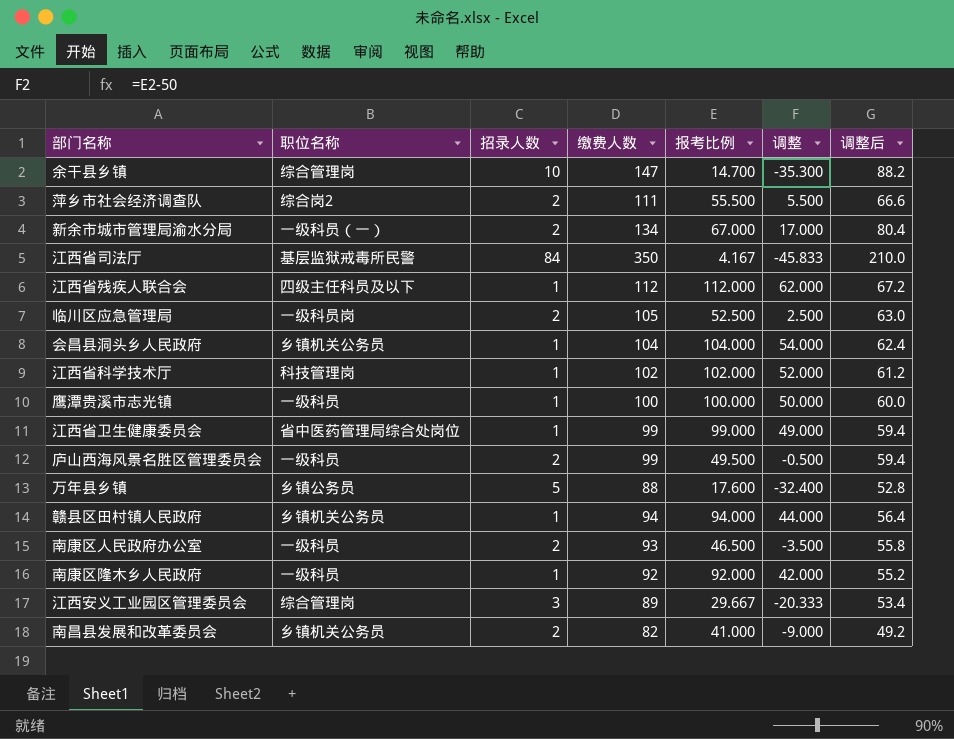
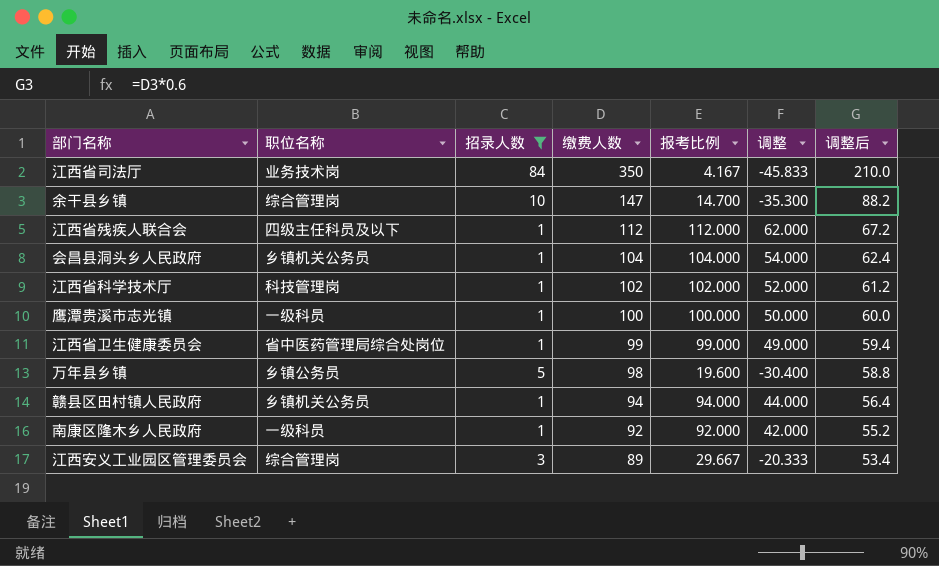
filter: none -> 招录人数 != 2
row order: none -> 缴费人数 descending
江西省司法厅 | 职位名称: 基层监狱戒毒所民警 -> 业务技术岗
万年县乡镇 | 缴费人数: 88 -> 98
万年县乡镇 | 报考比例: 17.600 -> 19.600
万年县乡镇 | 调整: -32.400 -> -30.400
万年县乡镇 | 调整后: 52.8 -> 58.8

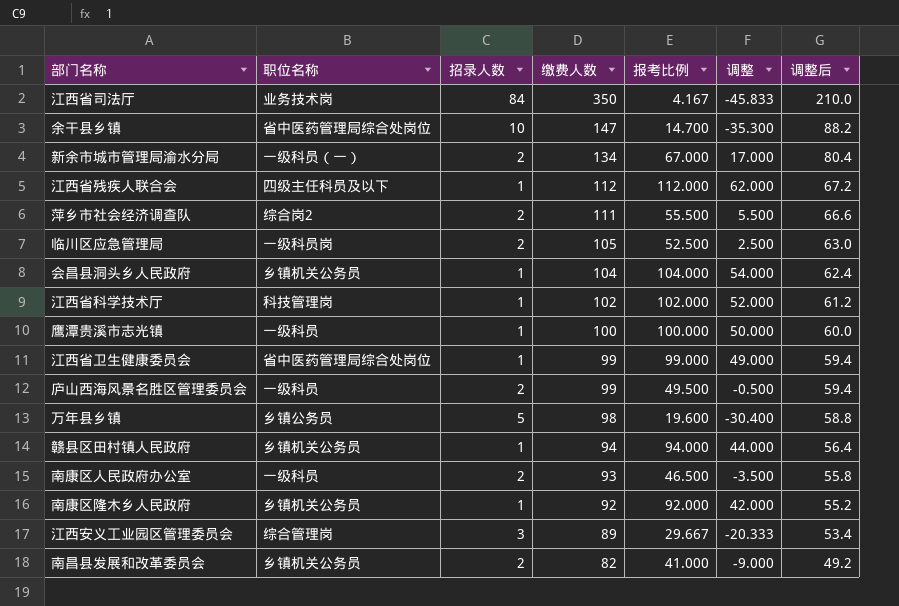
filter: 招录人数 != 2 -> none
余干县乡镇 | 职位名称: 综合管理岗 -> 省中医药管理局综合处岗位
南康区隆木乡人民政府 | 职位名称: 一级科员 -> 乡镇机关公务员

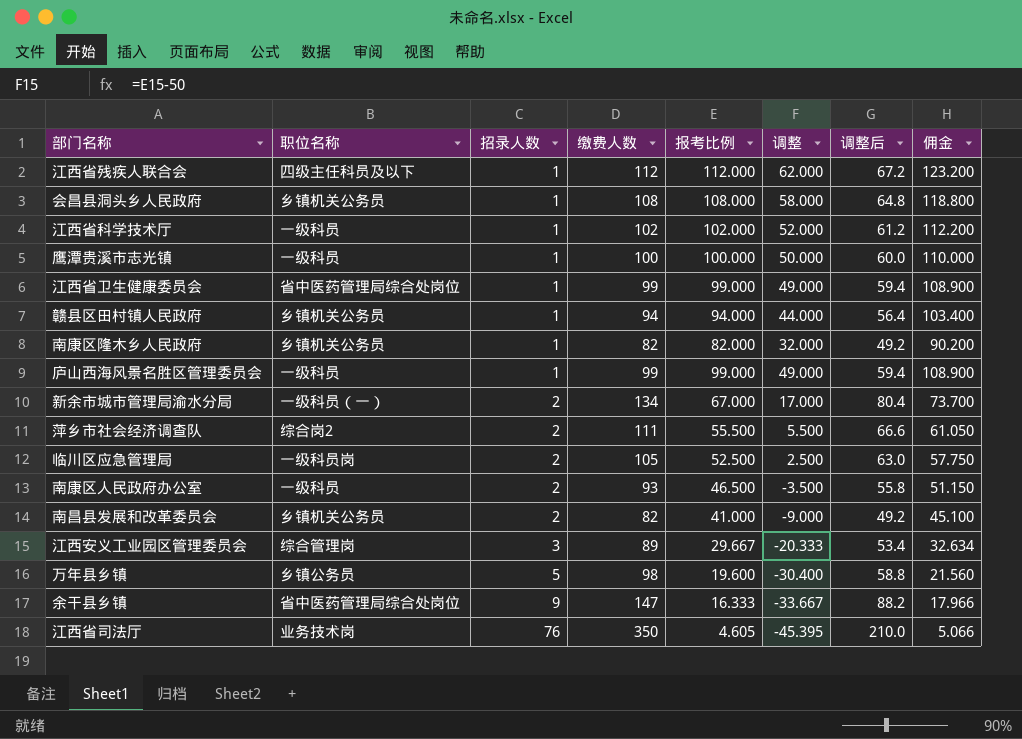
row order: 缴费人数 descending -> 招录人数 ascending
column 佣金 | formula: none -> [报考比例] * 1.1
会昌县洞头乡人民政府 | 缴费人数: 104 -> 108
会昌县洞头乡人民政府 | 报考比例: 104.000 -> 108.000
会昌县洞头乡人民政府 | 调整: 54.000 -> 58.000
会昌县洞头乡人民政府 | 调整后: 62.4 -> 64.8
江西省科学技术厅 | 职位名称: 科技管理岗 -> 一级科员
南康区隆木乡人民政府 | 缴费人数: 92 -> 82
南康区隆木乡人民政府 | 报考比例: 92.000 -> 82.000
南康区隆木乡人民政府 | 调整: 42.000 -> 32.000
南康区隆木乡人民政府 | 调整后: 55.2 -> 49.2
庐山西海风景名胜区管理委员会 | 招录人数: 2 -> 1
庐山西海风景名胜区管理委员会 | 报考比例: 49.500 -> 99.000
庐山西海风景名胜区管理委员会 | 调整: -0.500 -> 49.000
余干县乡镇 | 招录人数: 10 -> 9
余干县乡镇 | 报考比例: 14.700 -> 16.333
余干县乡镇 | 调整: -35.300 -> -33.667
江西省司法厅 | 招录人数: 84 -> 76
江西省司法厅 | 报考比例: 4.167 -> 4.605
江西省司法厅 | 调整: -45.833 -> -45.395

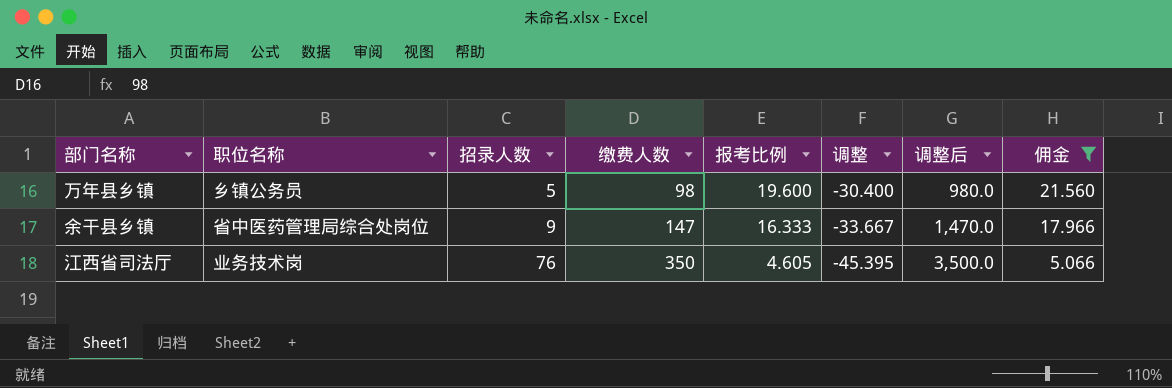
filter: none -> 佣金 <= 21.560
column 调整后 | formula: [缴费人数] * 0.6 -> [缴费人数] * 10

